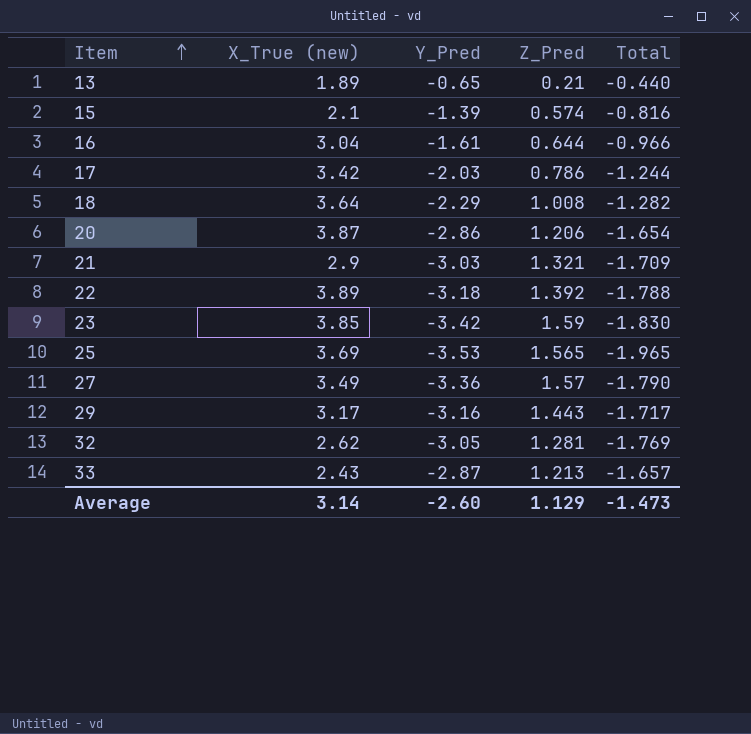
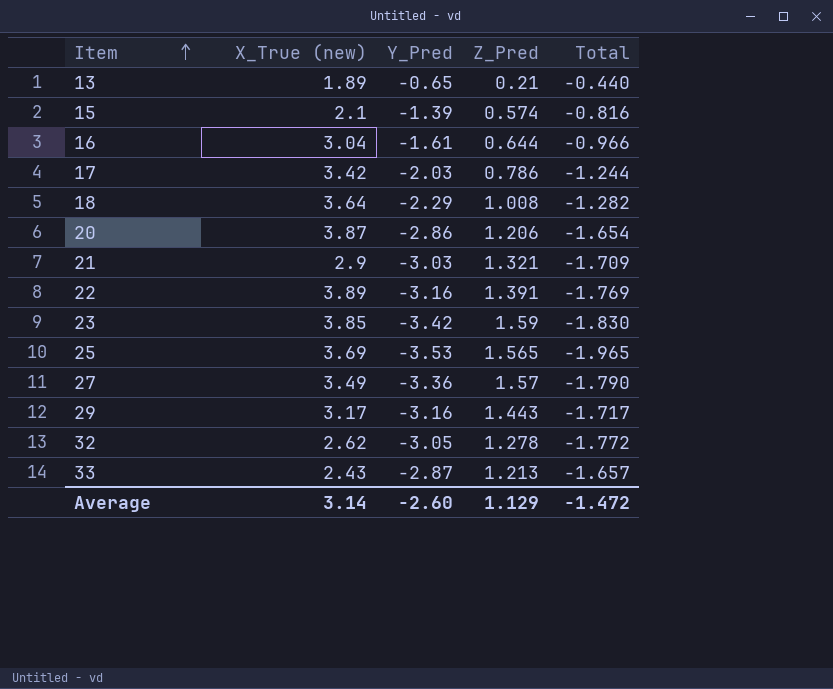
22 | Y_Pred: -3.18 -> -3.16
22 | Z_Pred: 1.392 -> 1.391
22 | Total: -1.788 -> -1.769
32 | Z_Pred: 1.281 -> 1.278
32 | Total: -1.769 -> -1.772
Average | Total: -1.473 -> -1.472

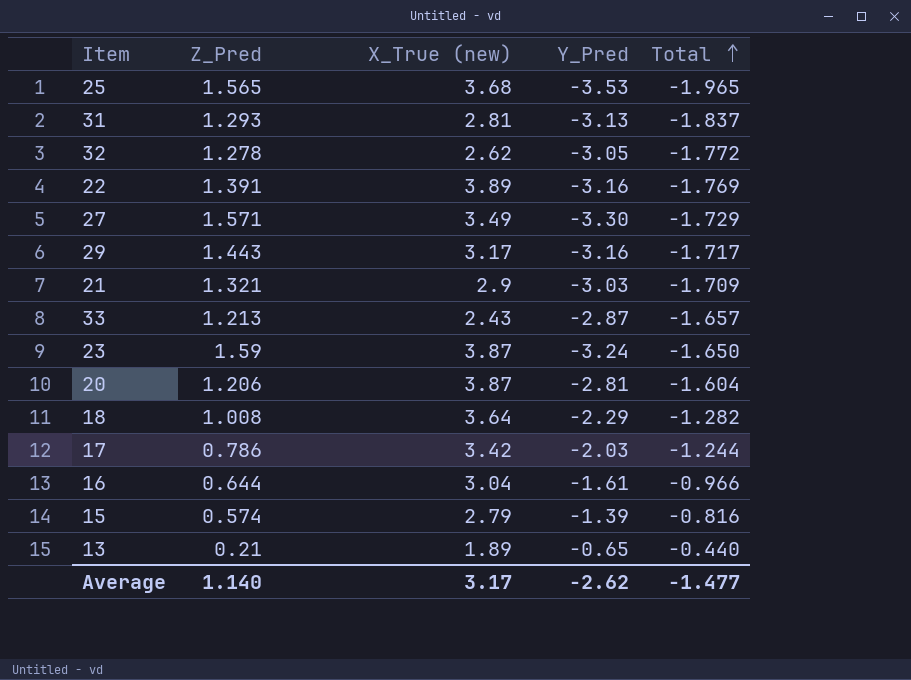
row order: Item ascending -> Total ascending
column Z_Pred | position: 4 -> 2
25 | X_True (new): 3.69 -> 3.68
row 31: none -> 1.293 | 2.81 | -3.13 | -1.837
27 | Z_Pred: 1.57 -> 1.571
27 | Y_Pred: -3.36 -> -3.30
27 | Total: -1.790 -> -1.729
23 | X_True (new): 3.85 -> 3.87
23 | Y_Pred: -3.42 -> -3.24
23 | Total: -1.830 -> -1.650
20 | Y_Pred: -2.86 -> -2.81
20 | Total: -1.654 -> -1.604
15 | X_True (new): 2.1 -> 2.79
Average | Z_Pred: 1.129 -> 1.140
Average | X_True (new): 3.14 -> 3.17
Average | Y_Pred: -2.60 -> -2.62
Average | Total: -1.472 -> -1.477

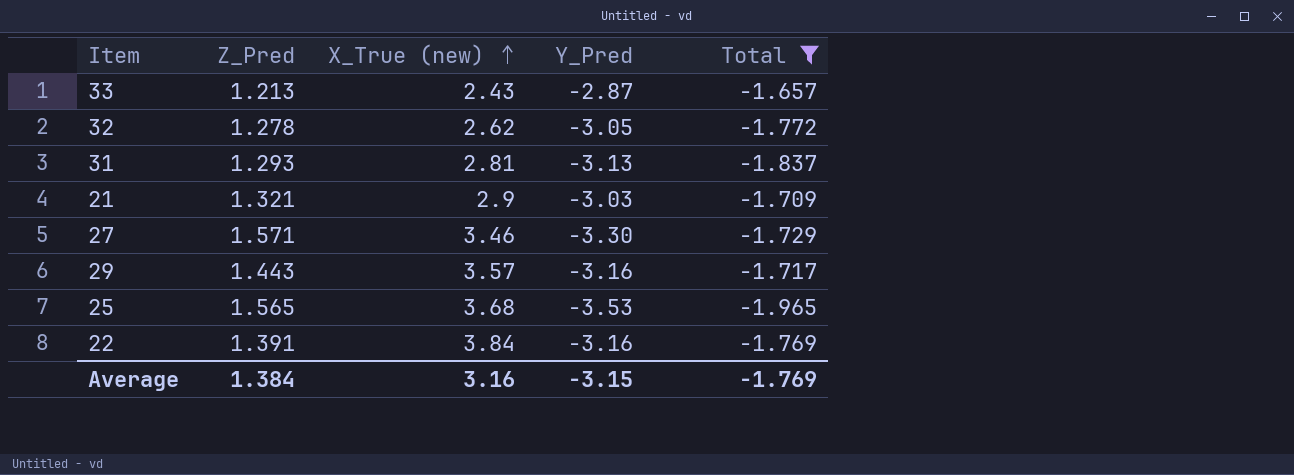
filter: none -> Total <= -1.657
row order: Total ascending -> X_True (new) ascending
27 | X_True (new): 3.49 -> 3.46
29 | X_True (new): 3.17 -> 3.57
22 | X_True (new): 3.89 -> 3.84
Average | Z_Pred: 1.140 -> 1.384
Average | X_True (new): 3.17 -> 3.16
Average | Y_Pred: -2.62 -> -3.15
Average | Total: -1.477 -> -1.769

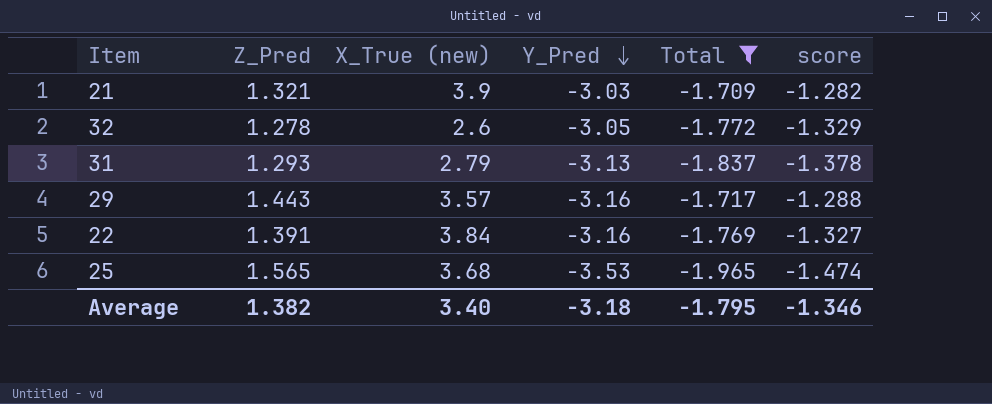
row order: X_True (new) ascending -> Y_Pred descending
column score | formula: none -> [Total] * 0.75
row 33: 1.213 | 2.43 | -2.87 | -1.657 -> none
row 27: 1.571 | 3.46 | -3.30 | -1.729 -> none
21 | X_True (new): 2.9 -> 3.9
32 | X_True (new): 2.62 -> 2.6
31 | X_True (new): 2.81 -> 2.79
Average | Z_Pred: 1.384 -> 1.382
Average | X_True (new): 3.16 -> 3.40
Average | Y_Pred: -3.15 -> -3.18
Average | Total: -1.769 -> -1.795

